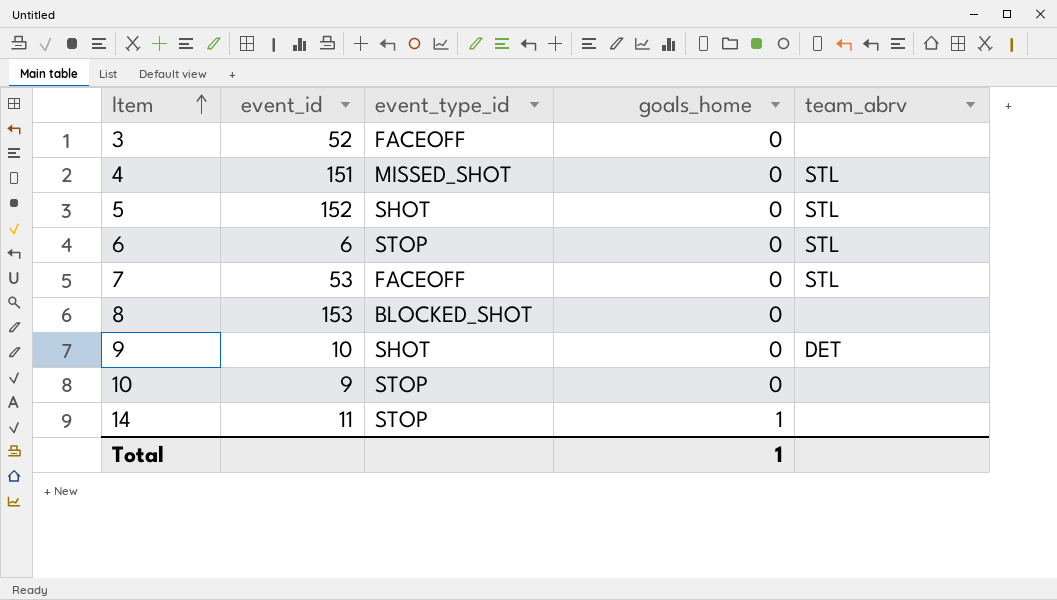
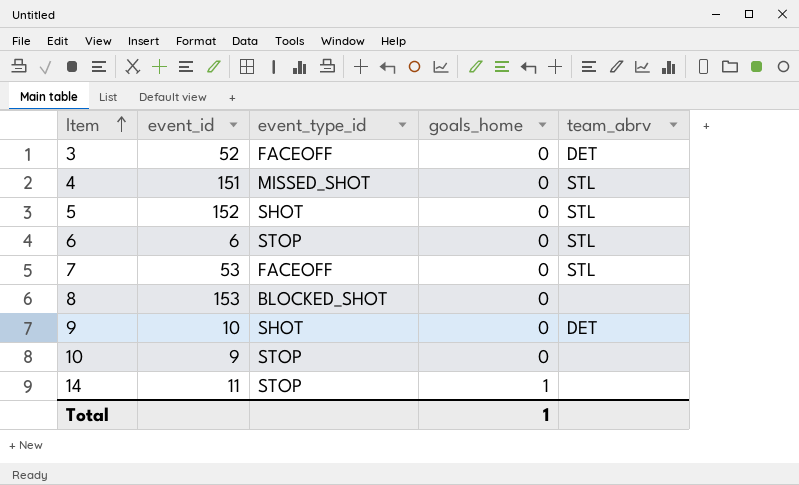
3 | team_abrv: none -> DET

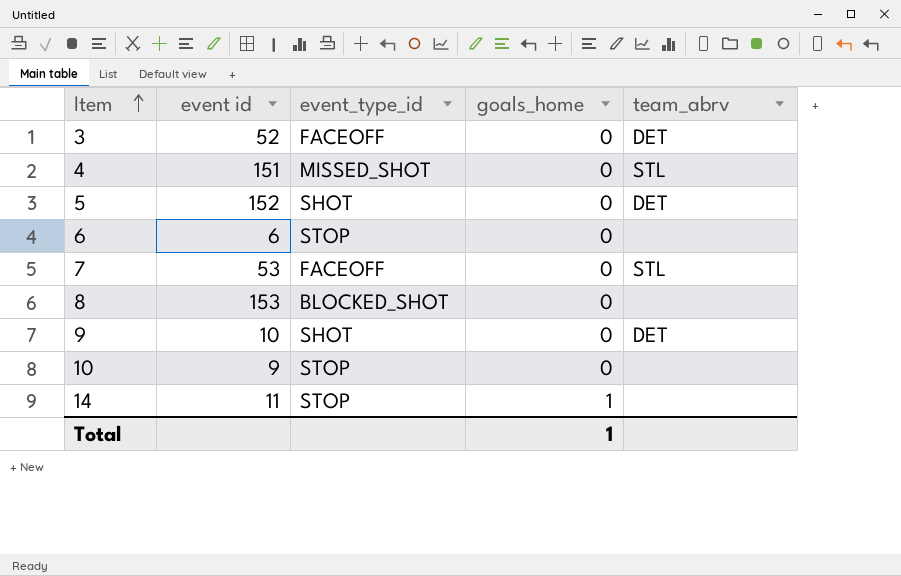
column name: event_id -> event id
5 | team_abrv: STL -> DET
6 | team_abrv: STL -> none

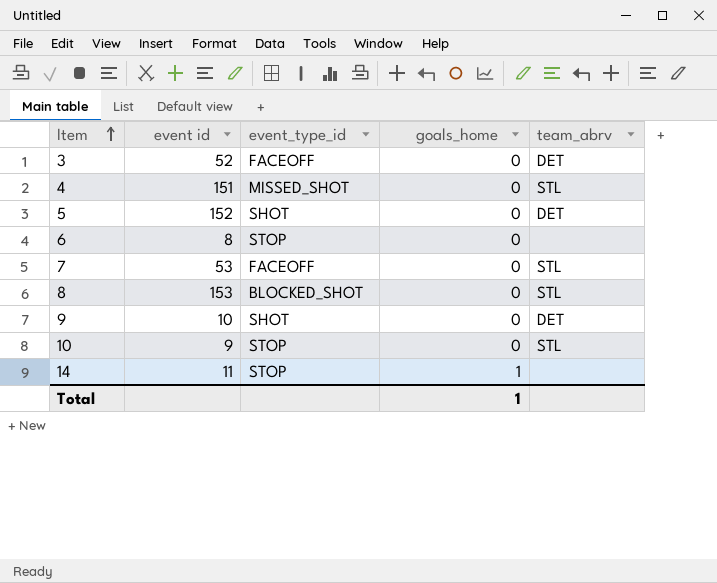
6 | event id: 6 -> 8
8 | team_abrv: none -> STL
10 | team_abrv: none -> STL

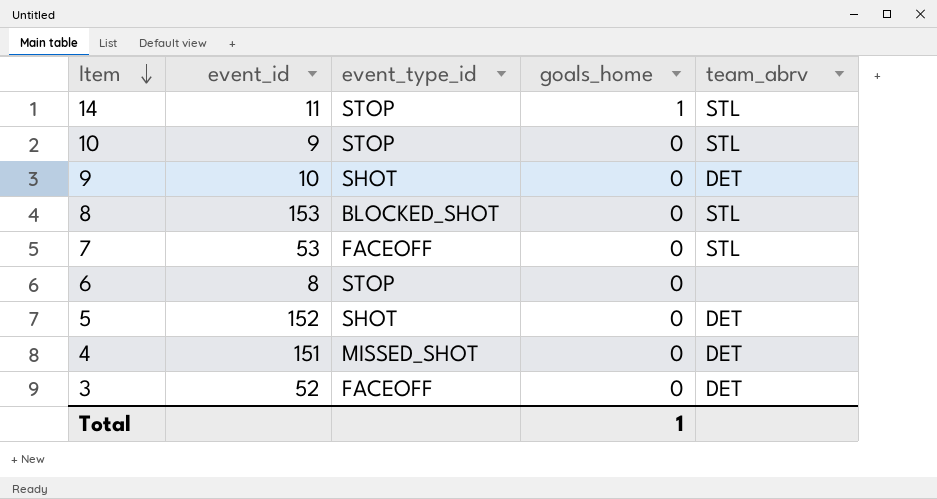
row order: Item ascending -> Item descending
column name: event id -> event_id
14 | team_abrv: none -> STL
4 | team_abrv: STL -> DET

